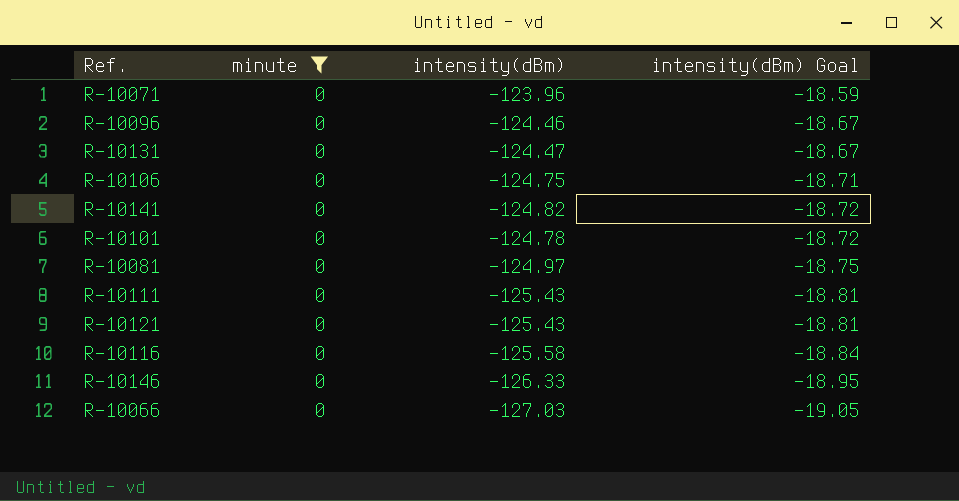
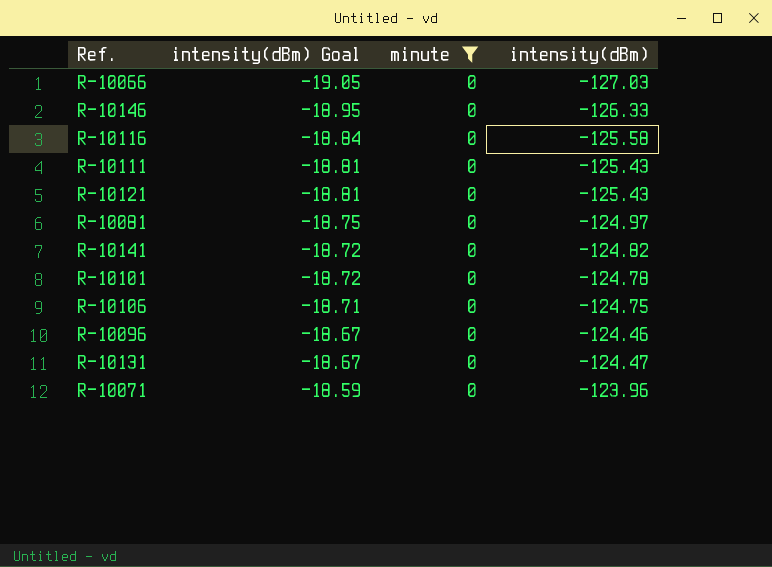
row order: intensity(dBm) Goal descending -> intensity(dBm) Goal ascending
column intensity(dBm) Goal | position: 4 -> 2

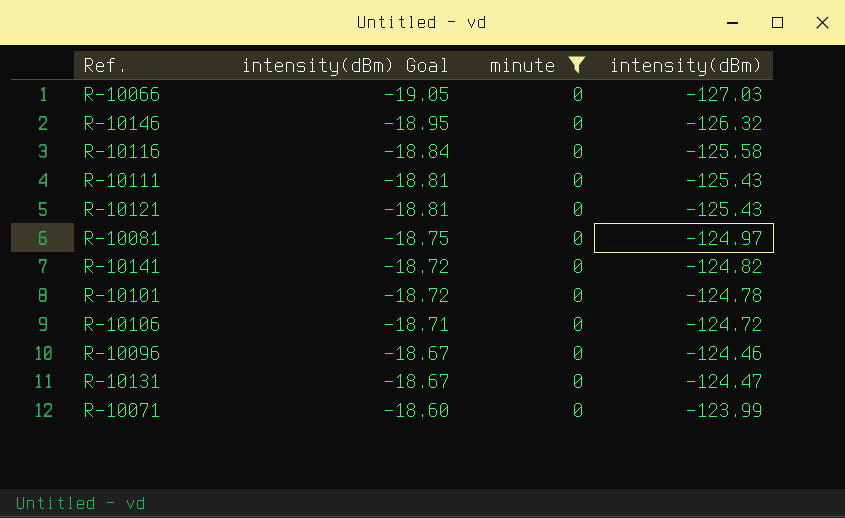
R-10146 | intensity(dBm): -126.33 -> -126.32
R-10106 | intensity(dBm): -124.75 -> -124.72
R-10071 | intensity(dBm) Goal: -18.59 -> -18.60
R-10071 | intensity(dBm): -123.96 -> -123.99

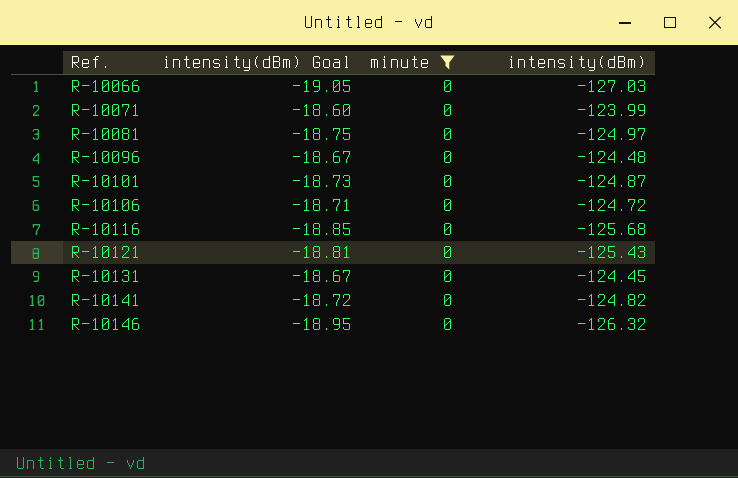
row order: intensity(dBm) Goal ascending -> Ref. ascending
row R-10111: -18.81 | 0 | -125.43 -> none
R-10096 | intensity(dBm): -124.46 -> -124.48
R-10101 | intensity(dBm) Goal: -18.72 -> -18.73
R-10101 | intensity(dBm): -124.78 -> -124.87
R-10116 | intensity(dBm) Goal: -18.84 -> -18.85
R-10116 | intensity(dBm): -125.58 -> -125.68
R-10131 | intensity(dBm): -124.47 -> -124.45

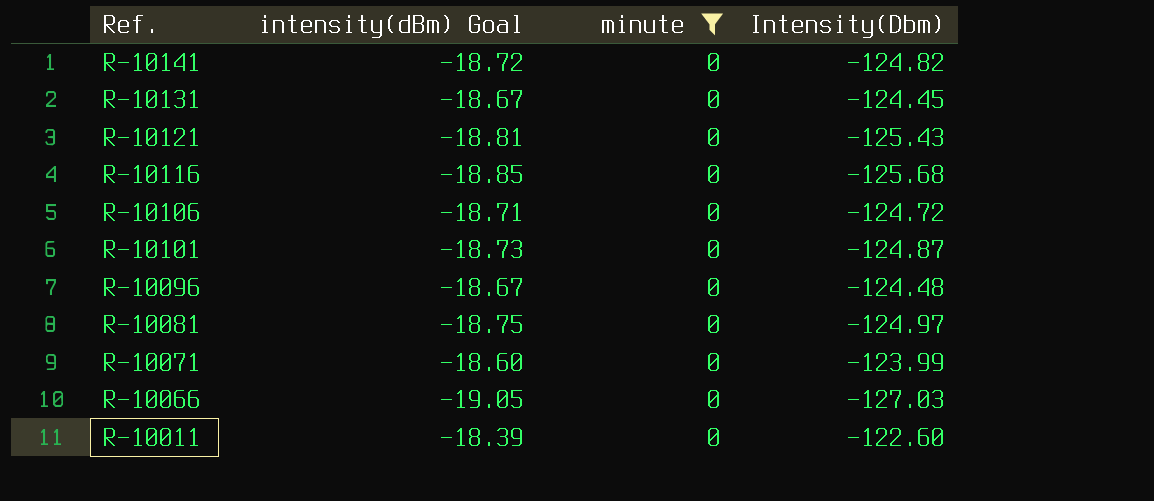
row order: Ref. ascending -> Ref. descending
column name: intensity(dBm) -> Intensity(Dbm)
row R-10146: -18.95 | 0 | -126.32 -> none
row R-10011: none -> -18.39 | 0 | -122.60

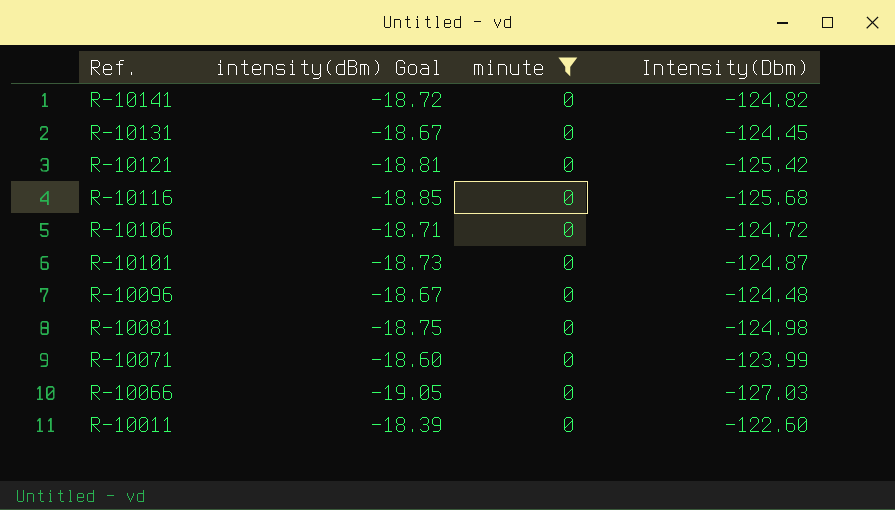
R-10121 | Intensity(Dbm): -125.43 -> -125.42
R-10081 | Intensity(Dbm): -124.97 -> -124.98

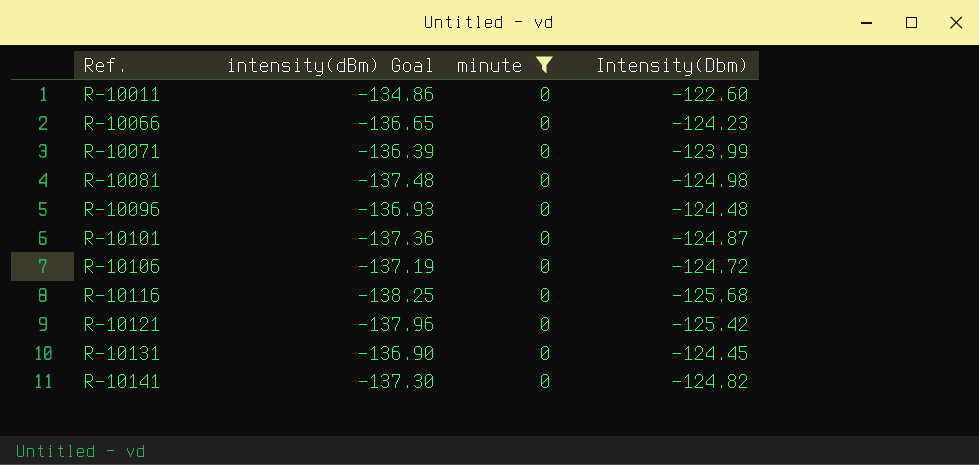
row order: Ref. descending -> Ref. ascending
column intensity(dBm) Goal | formula: [Intensity(Dbm)] * 0.15 -> [Intensity(Dbm)] * 1.1
R-10066 | Intensity(Dbm): -127.03 -> -124.23

